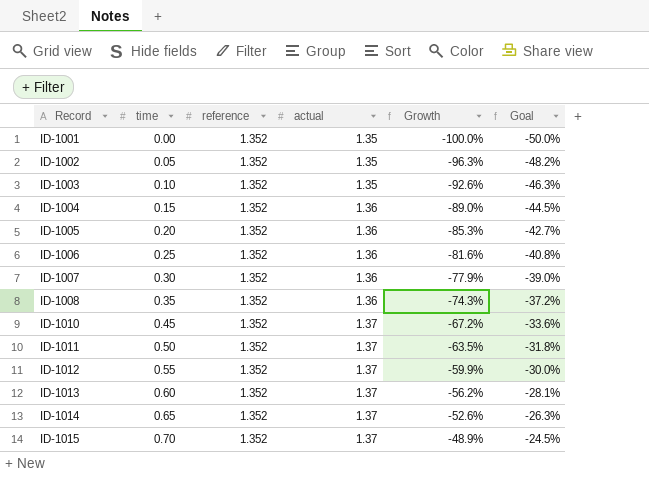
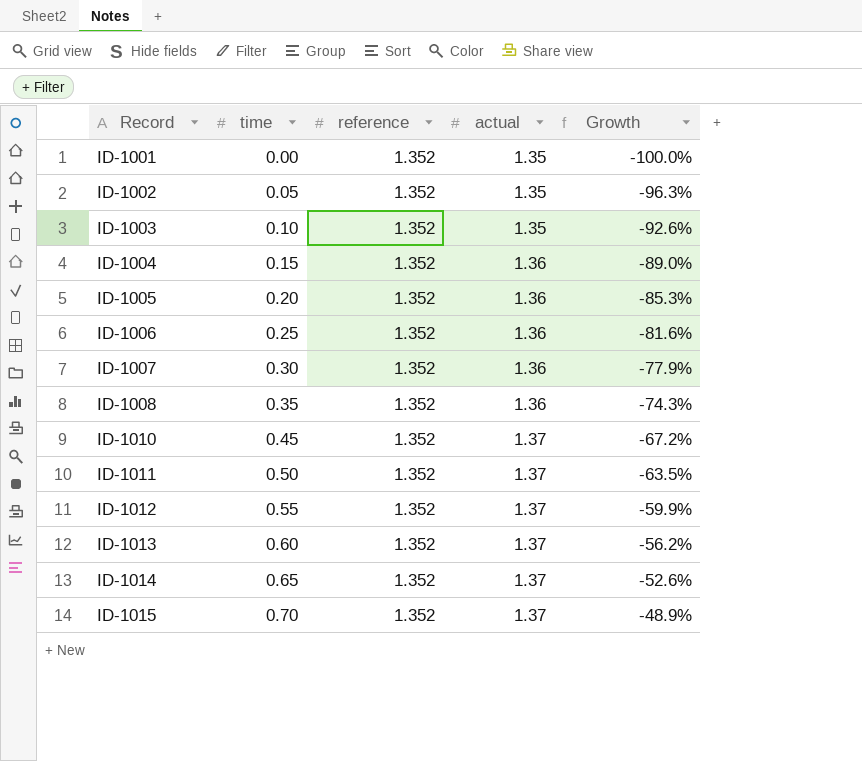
column Goal | formula: [Growth] * 0.5 -> none

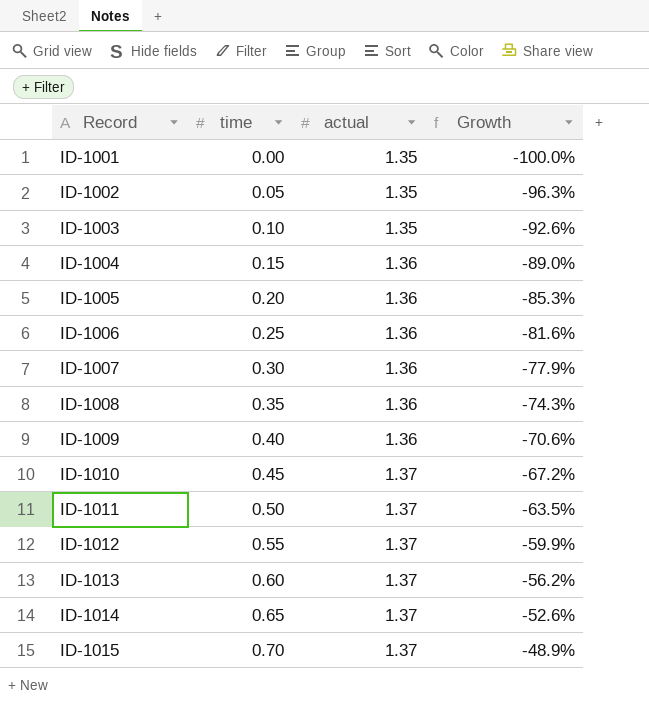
column reference | position: 3 -> none
row ID-1009: none -> 0.40 | 1.36 | -70.6%

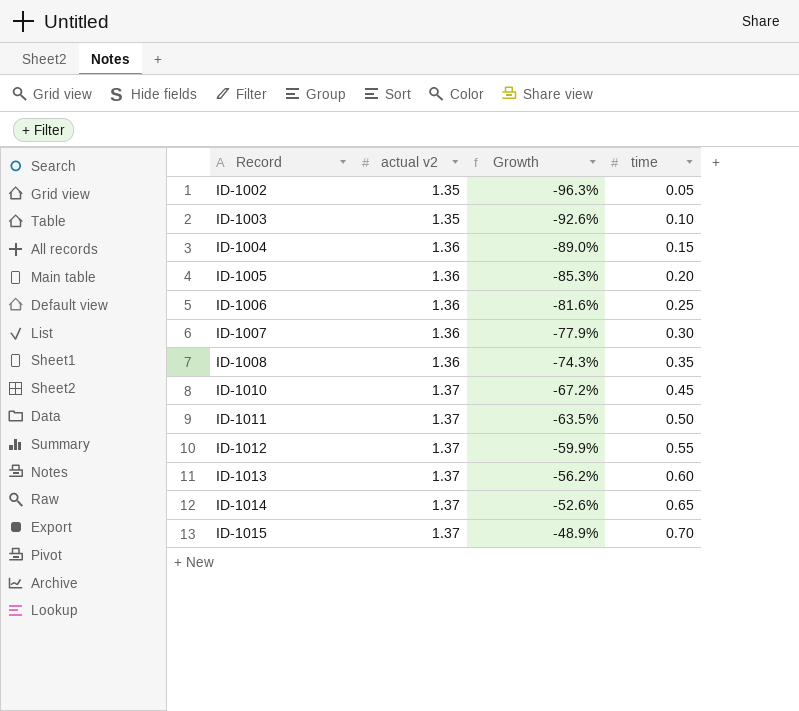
column name: actual -> actual v2
column time | position: 2 -> 4
row ID-1001: 0.00 | 1.35 | -100.0% -> none
row ID-1009: 0.40 | 1.36 | -70.6% -> none

